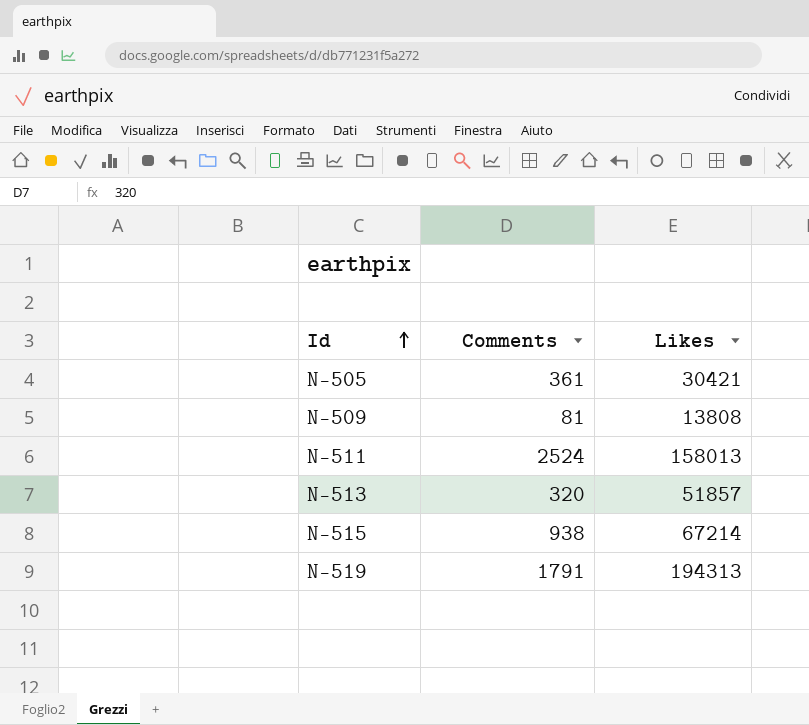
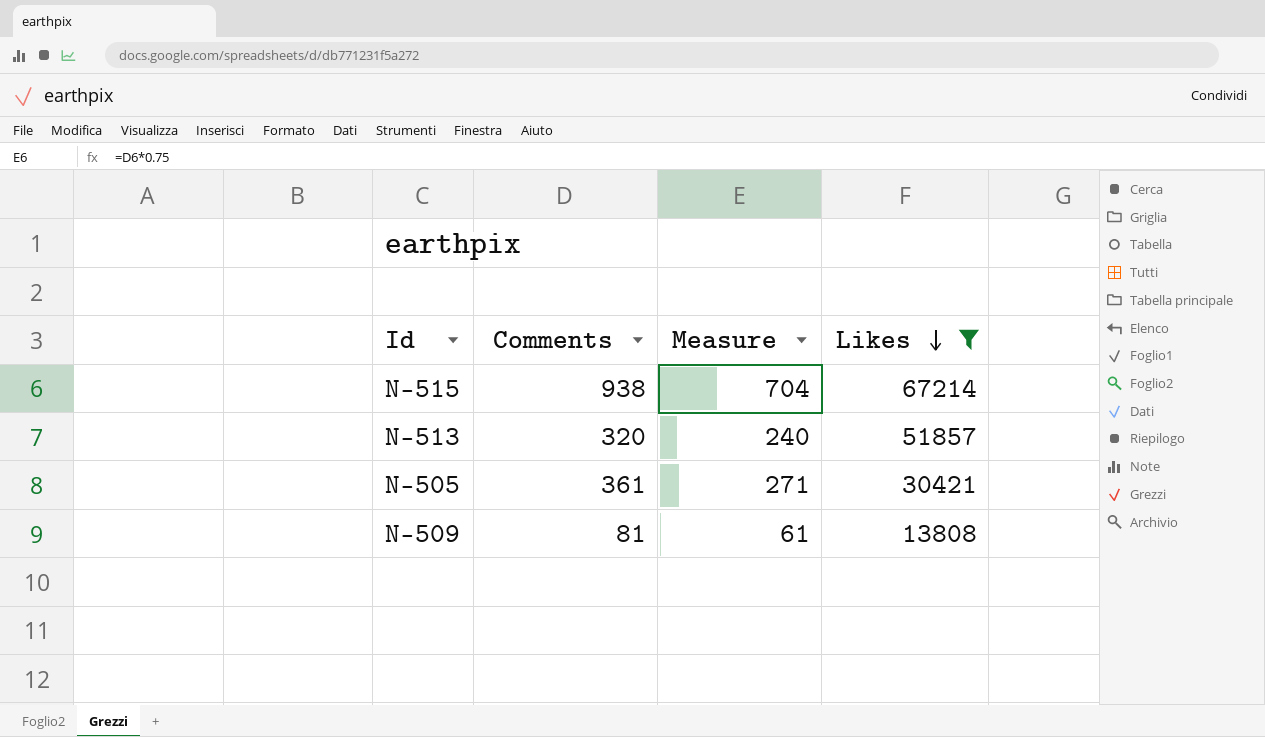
filter: none -> Likes <= 67214
row order: Id ascending -> Likes descending
column Measure | formula: none -> [Comments] * 0.75

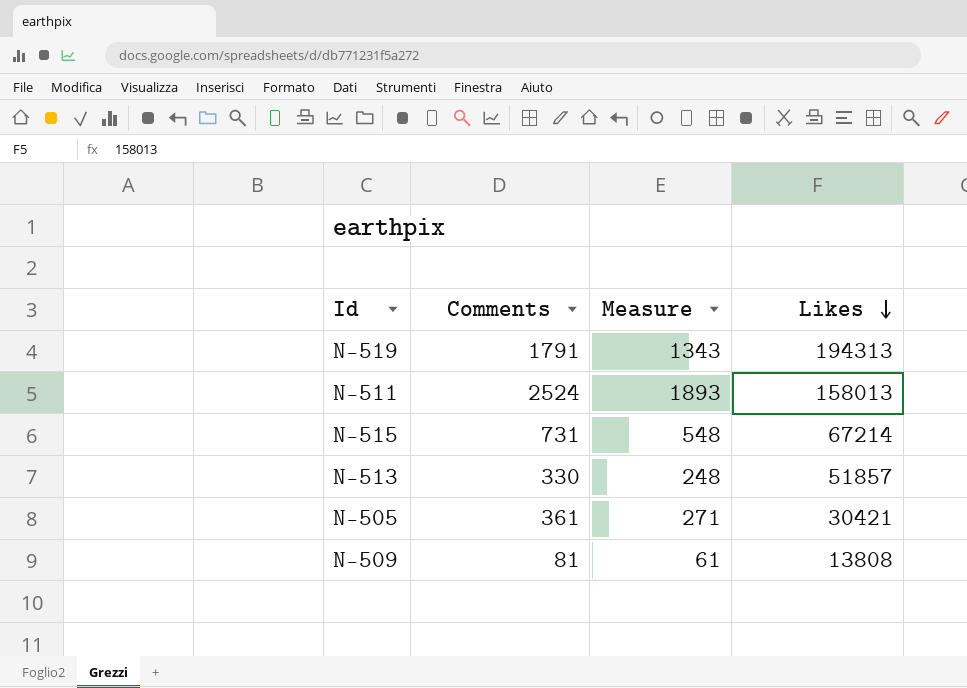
filter: Likes <= 67214 -> none
N-515 | Comments: 938 -> 731
N-515 | Measure: 704 -> 548
N-513 | Comments: 320 -> 330
N-513 | Measure: 240 -> 248

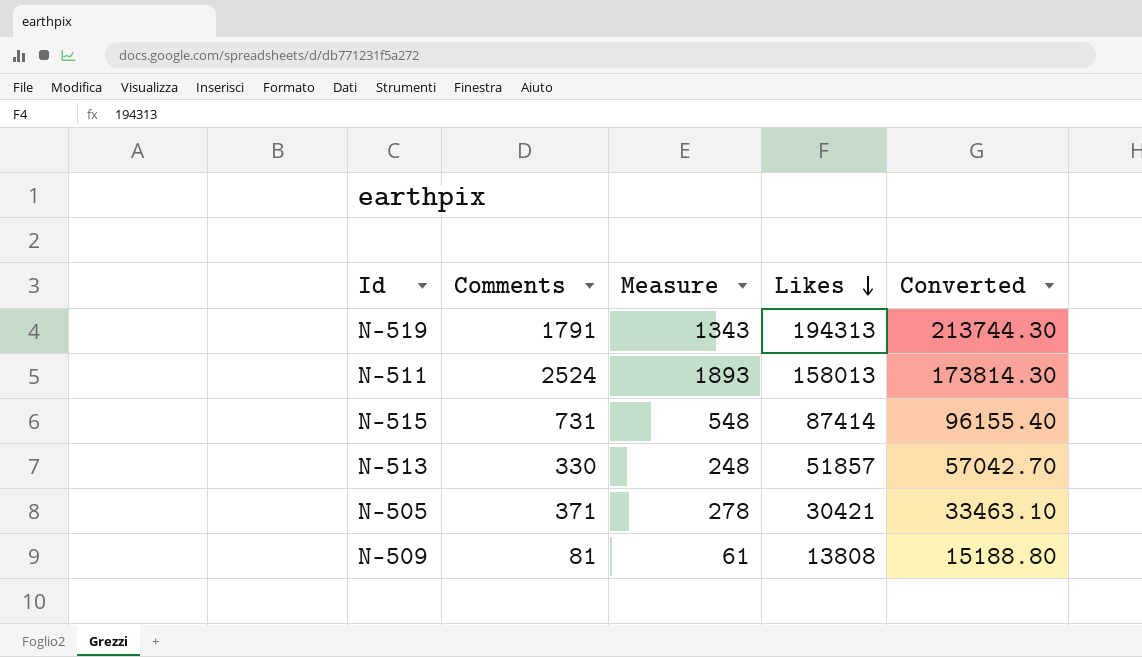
column Converted | formula: none -> [Likes] * 1.1
N-515 | Likes: 67214 -> 87414
N-505 | Comments: 361 -> 371
N-505 | Measure: 271 -> 278

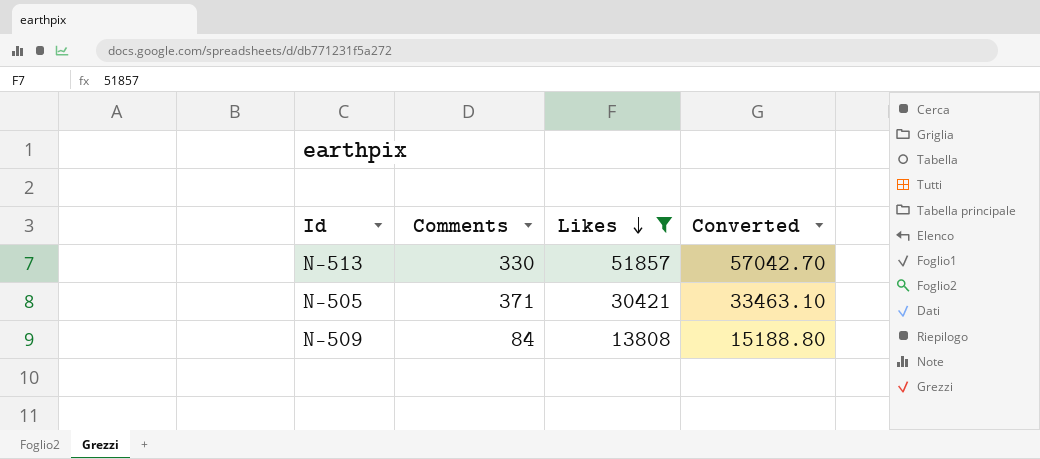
filter: none -> Likes <= 51857
column Measure | formula: [Comments] * 0.75 -> none
N-509 | Comments: 81 -> 84

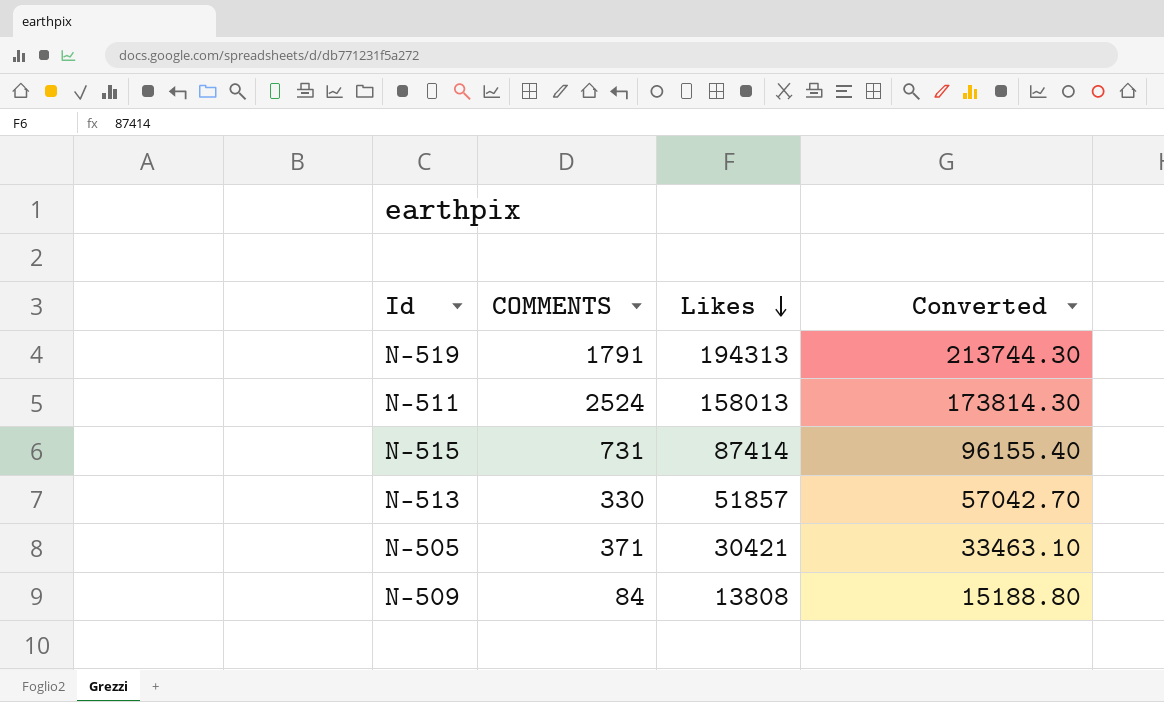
filter: Likes <= 51857 -> none
column name: Comments -> COMMENTS

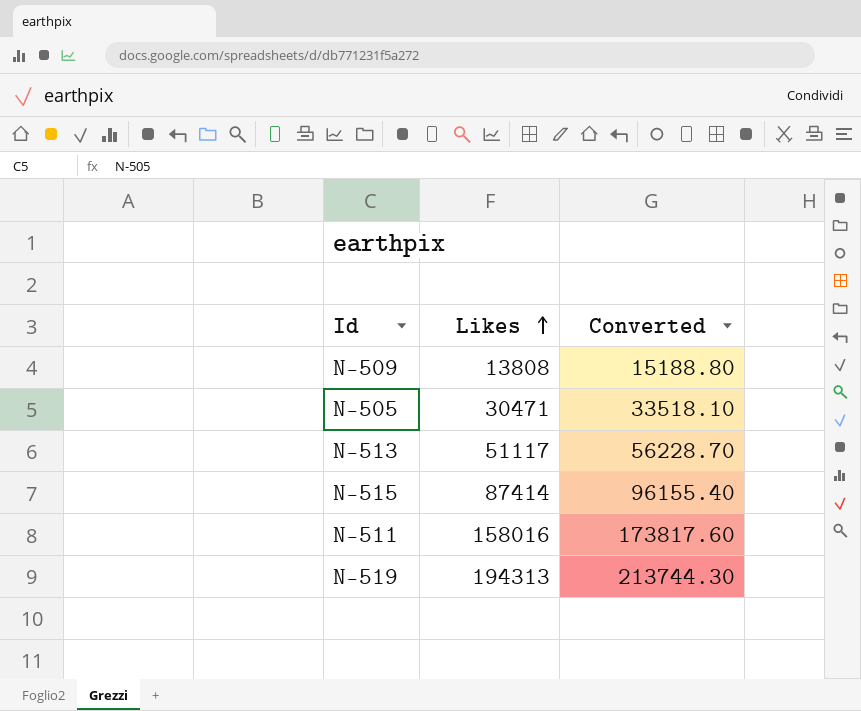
row order: Likes descending -> Likes ascending
column COMMENTS | position: 2 -> none
N-505 | Likes: 30421 -> 30471
N-505 | Converted: 33463.10 -> 33518.10
N-513 | Likes: 51857 -> 51117
N-513 | Converted: 57042.70 -> 56228.70
N-511 | Likes: 158013 -> 158016
N-511 | Converted: 173814.30 -> 173817.60

